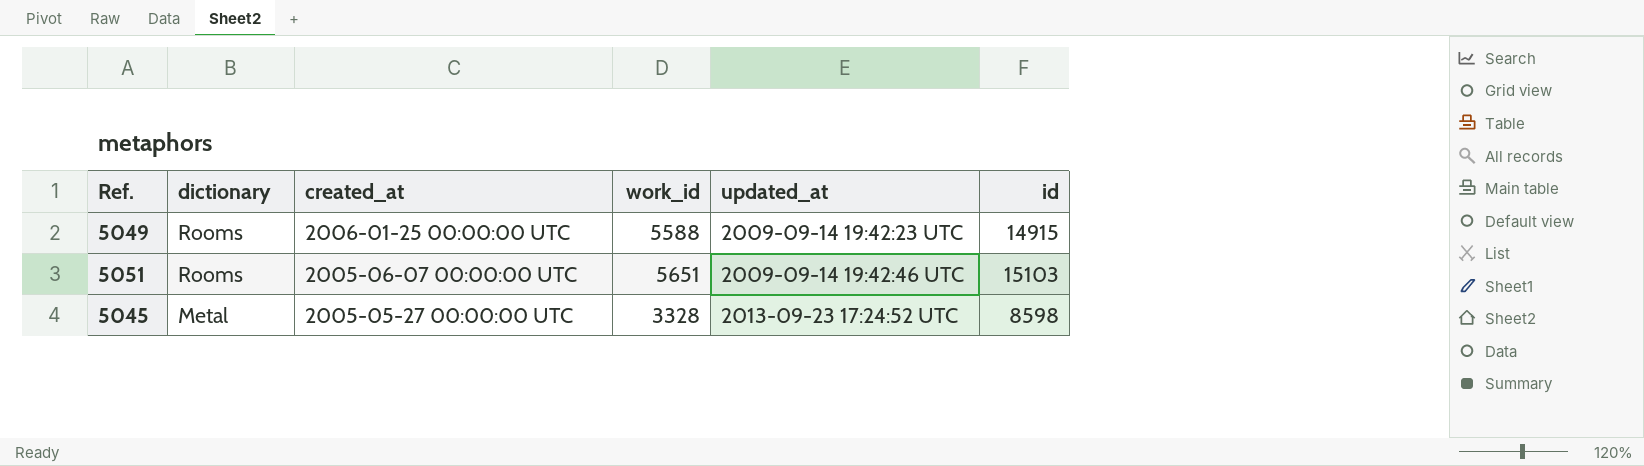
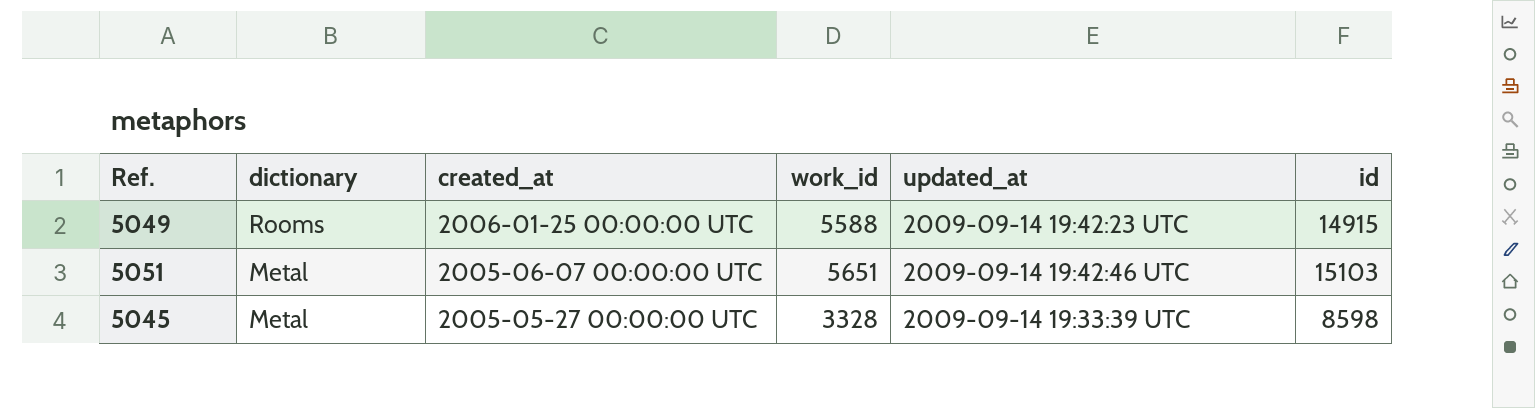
5051 | dictionary: Rooms -> Metal
5045 | updated_at: 2013-09-23 17:24:52 UTC -> 2009-09-14 19:33:39 UTC

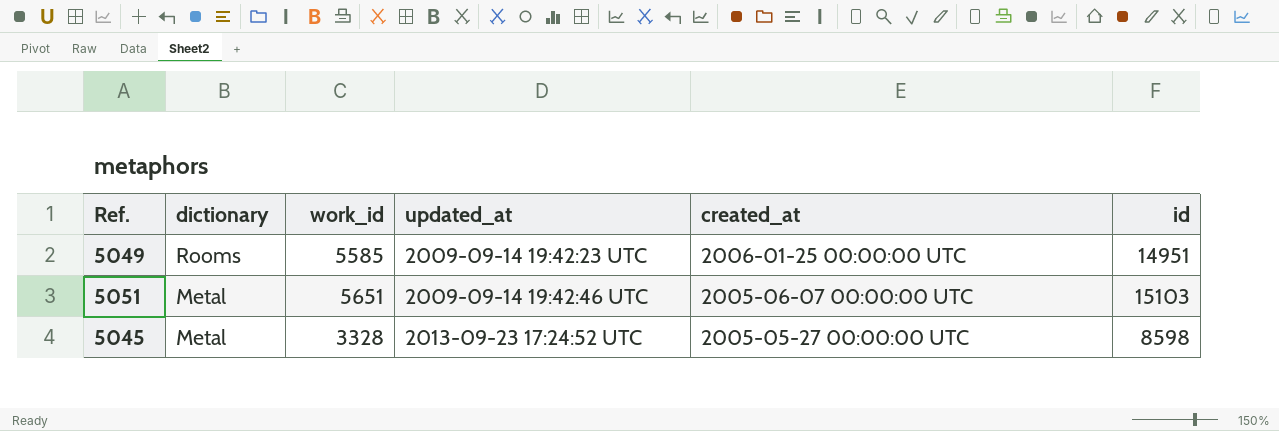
column created_at | position: 3 -> 5
5049 | work_id: 5588 -> 5585
5049 | id: 14915 -> 14951
5045 | updated_at: 2009-09-14 19:33:39 UTC -> 2013-09-23 17:24:52 UTC

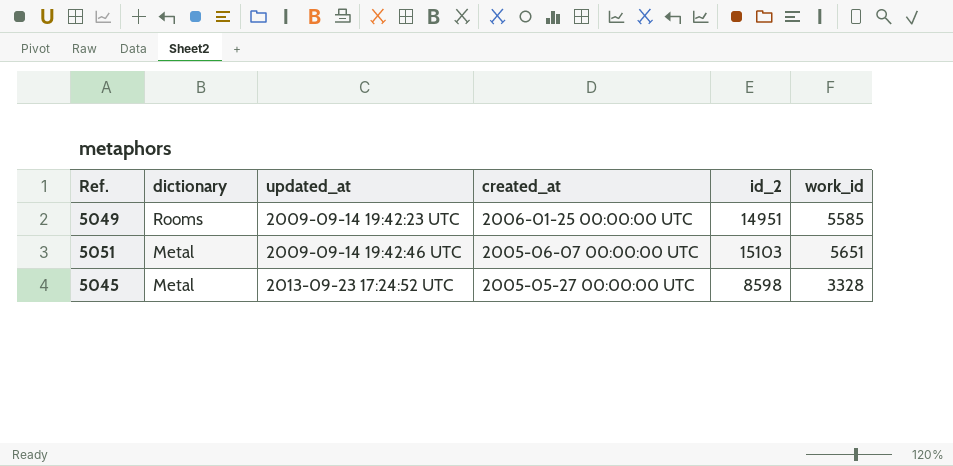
column name: id -> id_2
column work_id | position: 3 -> 6

